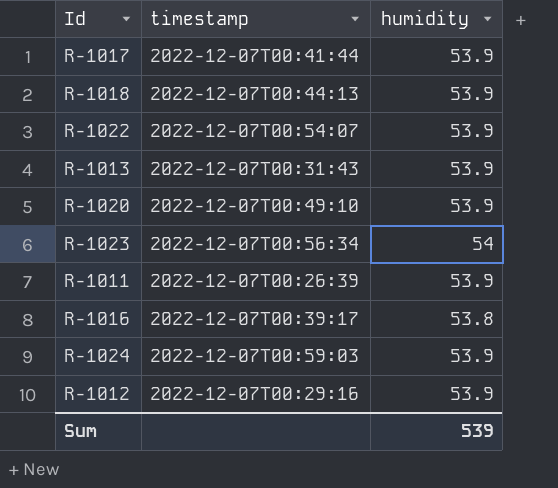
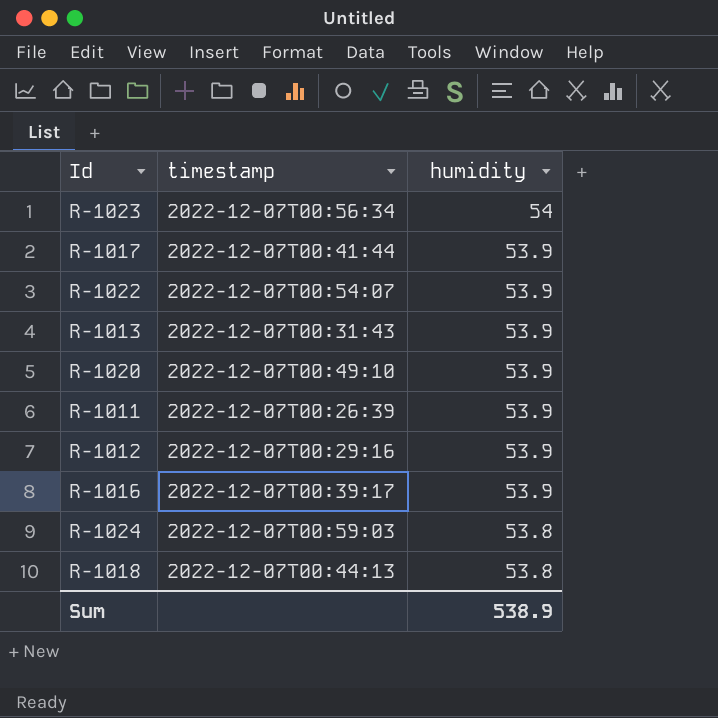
row order: none -> humidity descending
R-1016 | humidity: 53.8 -> 53.9
R-1024 | humidity: 53.9 -> 53.8
R-1018 | humidity: 53.9 -> 53.8
Sum | humidity: 539 -> 538.9

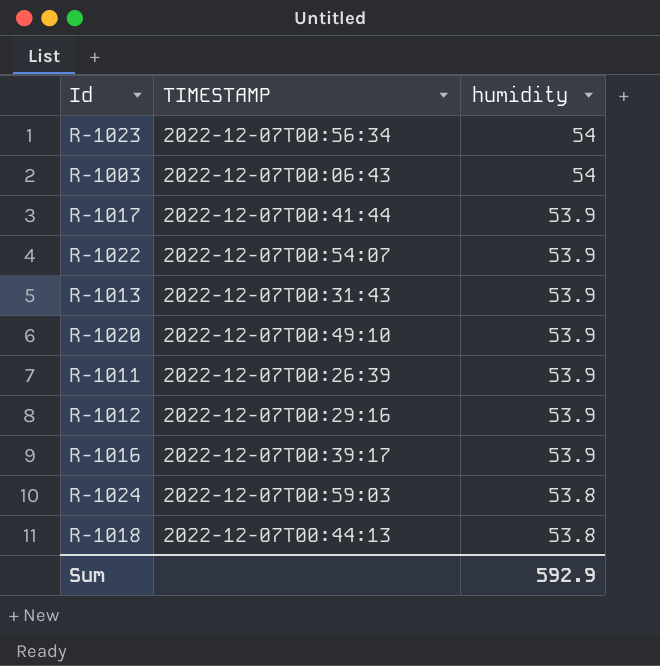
column name: timestamp -> TIMESTAMP
row R-1003: none -> 2022-12-07T00:06:43 | 54
Sum | humidity: 538.9 -> 592.9

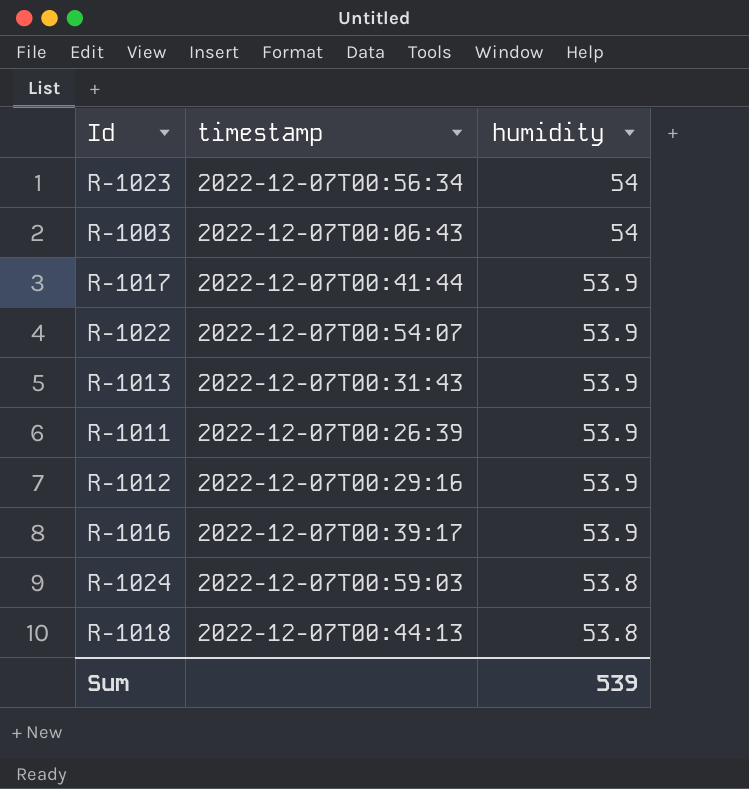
column name: TIMESTAMP -> timestamp
row R-1020: 2022-12-07T00:49:10 | 53.9 -> none
Sum | humidity: 592.9 -> 539

